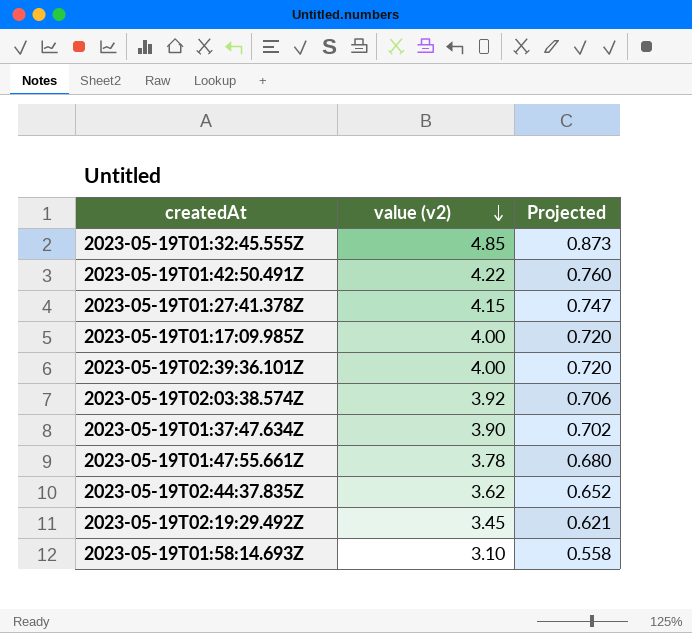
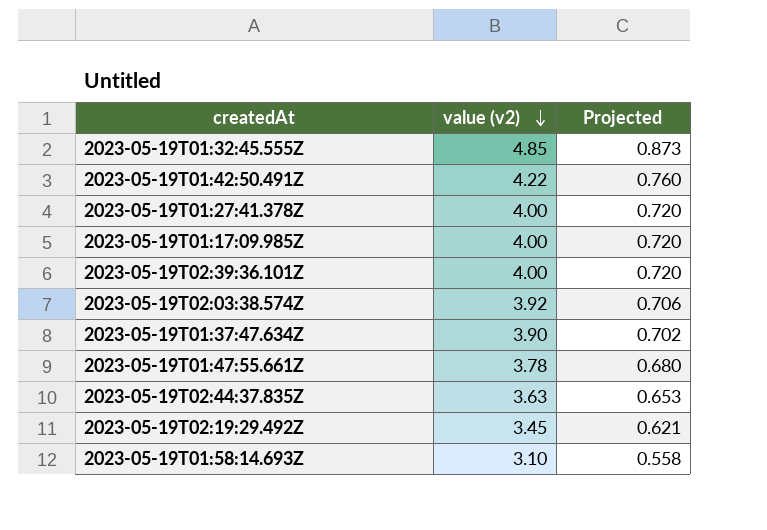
2023-05-19T01:27:41.378Z | value (v2): 4.15 -> 4.00
2023-05-19T01:27:41.378Z | Projected: 0.747 -> 0.720
2023-05-19T02:44:37.835Z | value (v2): 3.62 -> 3.63
2023-05-19T02:44:37.835Z | Projected: 0.652 -> 0.653

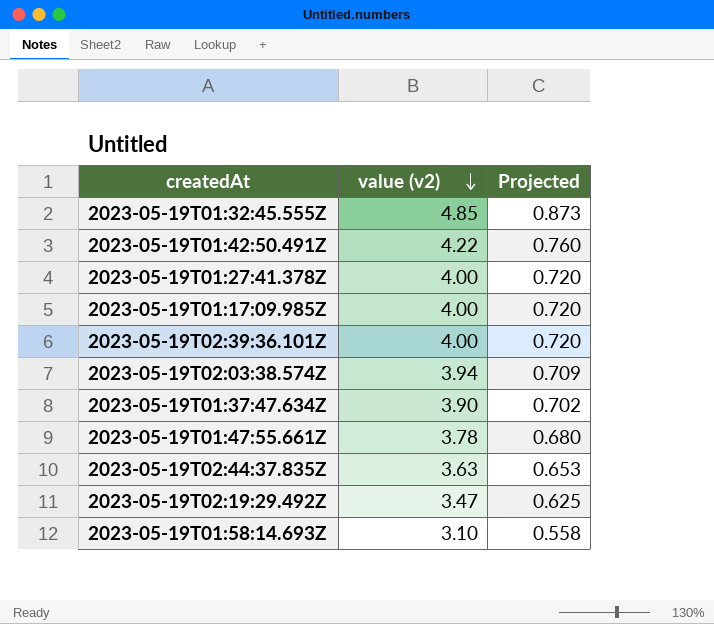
2023-05-19T02:03:38.574Z | value (v2): 3.92 -> 3.94
2023-05-19T02:03:38.574Z | Projected: 0.706 -> 0.709
2023-05-19T02:19:29.492Z | value (v2): 3.45 -> 3.47
2023-05-19T02:19:29.492Z | Projected: 0.621 -> 0.625

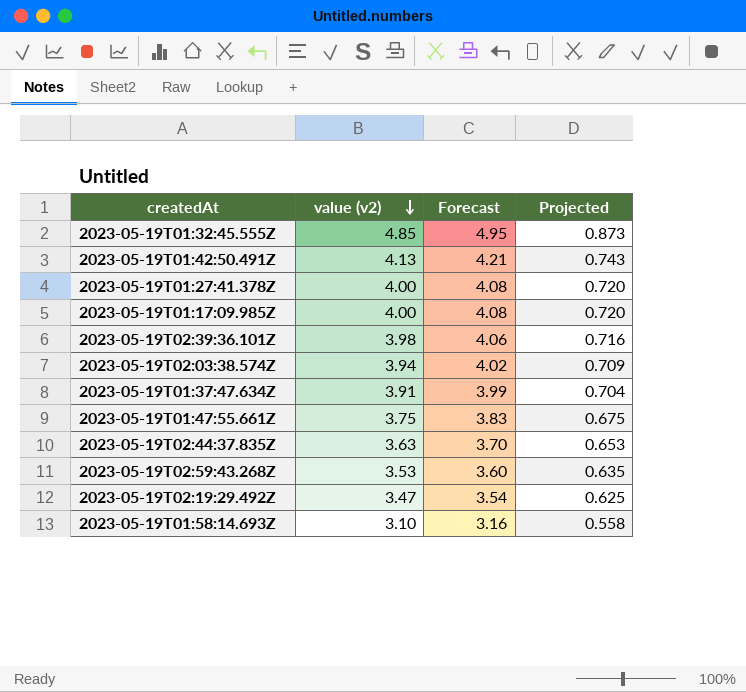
column Forecast | formula: none -> [value (v2)] * 1.02
2023-05-19T01:42:50.491Z | value (v2): 4.22 -> 4.13
2023-05-19T01:42:50.491Z | Projected: 0.760 -> 0.743
2023-05-19T02:39:36.101Z | value (v2): 4.00 -> 3.98
2023-05-19T02:39:36.101Z | Projected: 0.720 -> 0.716
2023-05-19T01:37:47.634Z | value (v2): 3.90 -> 3.91
2023-05-19T01:37:47.634Z | Projected: 0.702 -> 0.704
2023-05-19T01:47:55.661Z | value (v2): 3.78 -> 3.75
2023-05-19T01:47:55.661Z | Projected: 0.680 -> 0.675
row 2023-05-19T02:59:43.268Z: none -> 3.53 | 3.60 | 0.635

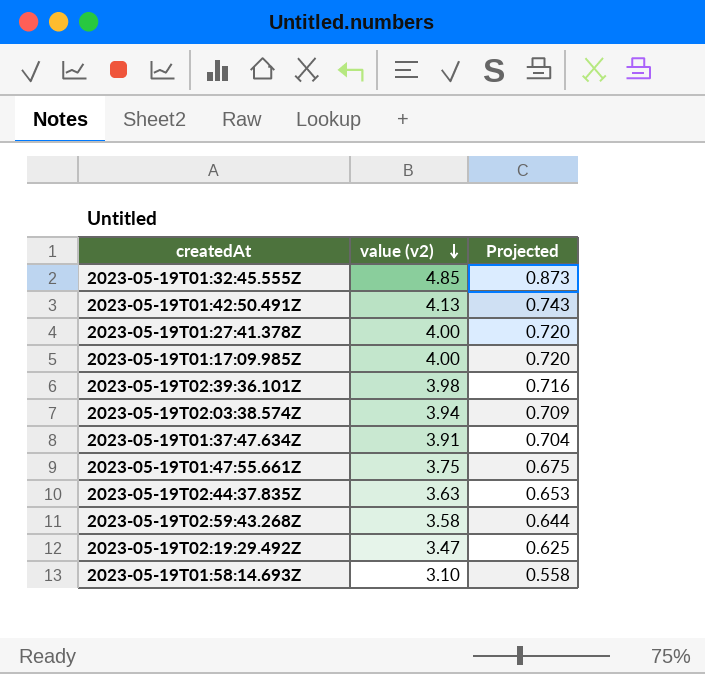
column Forecast | formula: [value (v2)] * 1.02 -> none
2023-05-19T02:59:43.268Z | value (v2): 3.53 -> 3.58
2023-05-19T02:59:43.268Z | Projected: 0.635 -> 0.644

